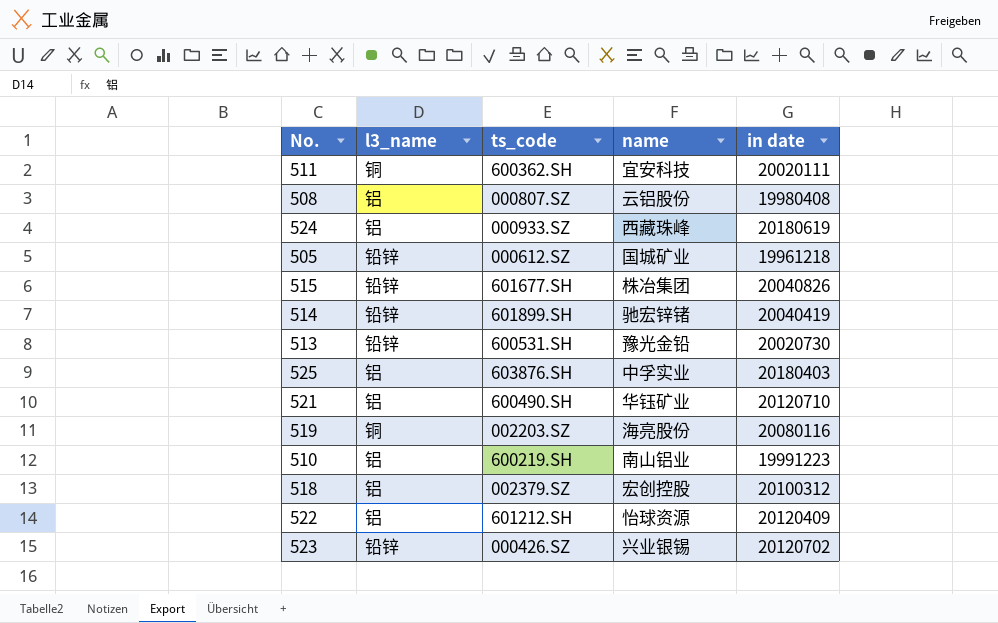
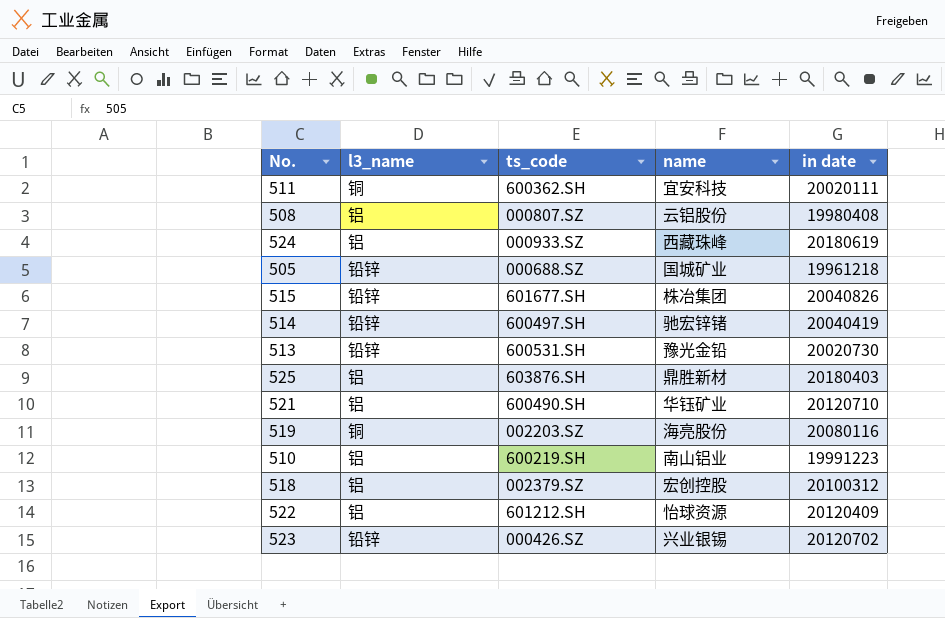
505 | ts_code: 000612.SZ -> 000688.SZ
514 | ts_code: 601899.SH -> 600497.SH
525 | name: 中孚实业 -> 鼎胜新材

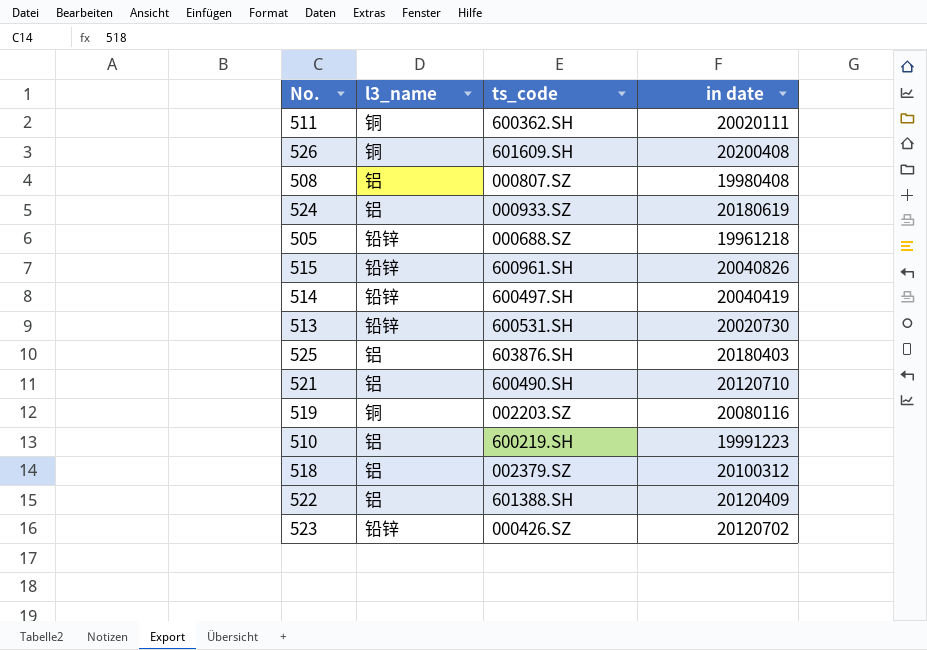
column name | position: 4 -> none
row 526: none -> 铜 | 601609.SH | 20200408
515 | ts_code: 601677.SH -> 600961.SH
522 | ts_code: 601212.SH -> 601388.SH

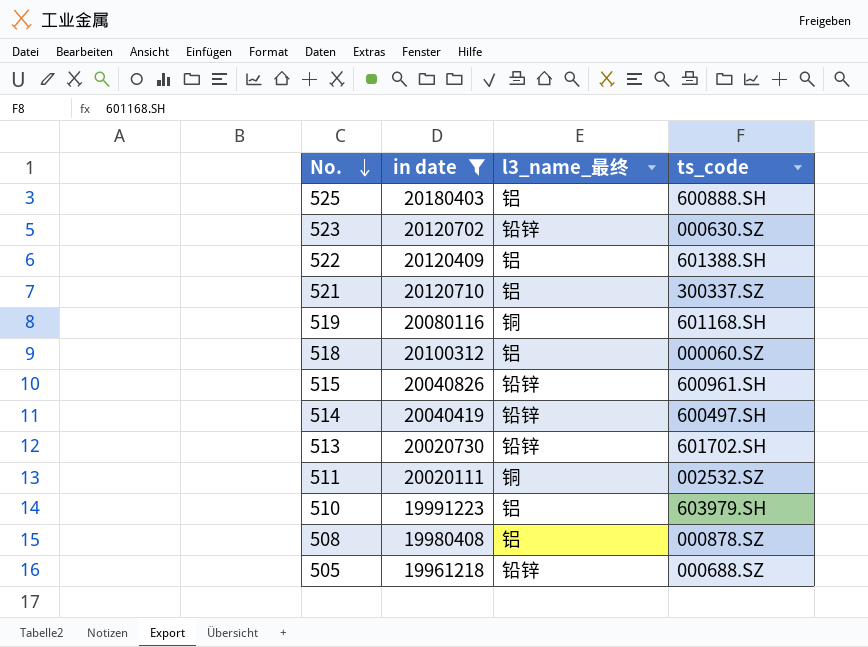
filter: none -> in date <= 20180403
row order: none -> No. descending
column in date | position: 4 -> 2
column name: l3_name -> l3_name_最终
525 | ts_code: 603876.SH -> 600888.SH
523 | ts_code: 000426.SZ -> 000630.SZ
521 | ts_code: 600490.SH -> 300337.SZ
519 | ts_code: 002203.SZ -> 601168.SH
518 | ts_code: 002379.SZ -> 000060.SZ
513 | ts_code: 600531.SH -> 601702.SH
511 | ts_code: 600362.SH -> 002532.SZ
510 | ts_code: 600219.SH -> 603979.SH
508 | ts_code: 000807.SZ -> 000878.SZ

